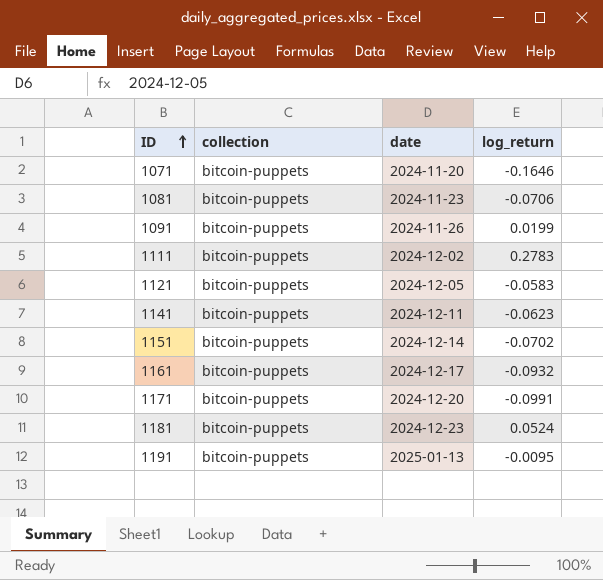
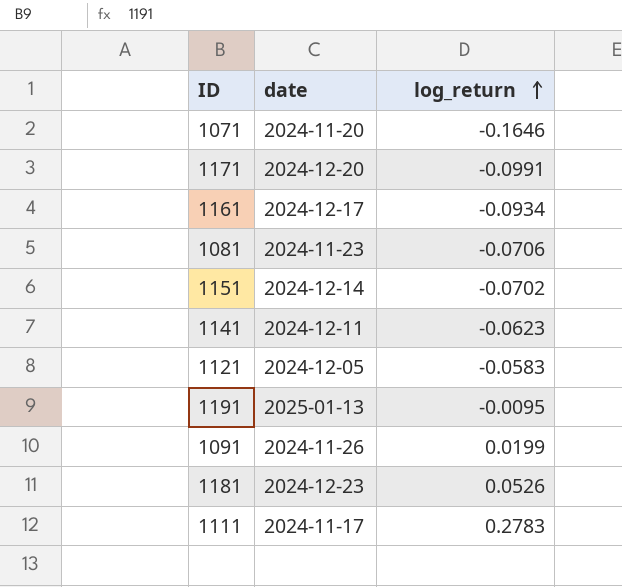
row order: ID ascending -> log_return ascending
column collection | position: 2 -> none
1161 | log_return: -0.0932 -> -0.0934
1181 | log_return: 0.0524 -> 0.0526
1111 | date: 2024-12-02 -> 2024-11-17

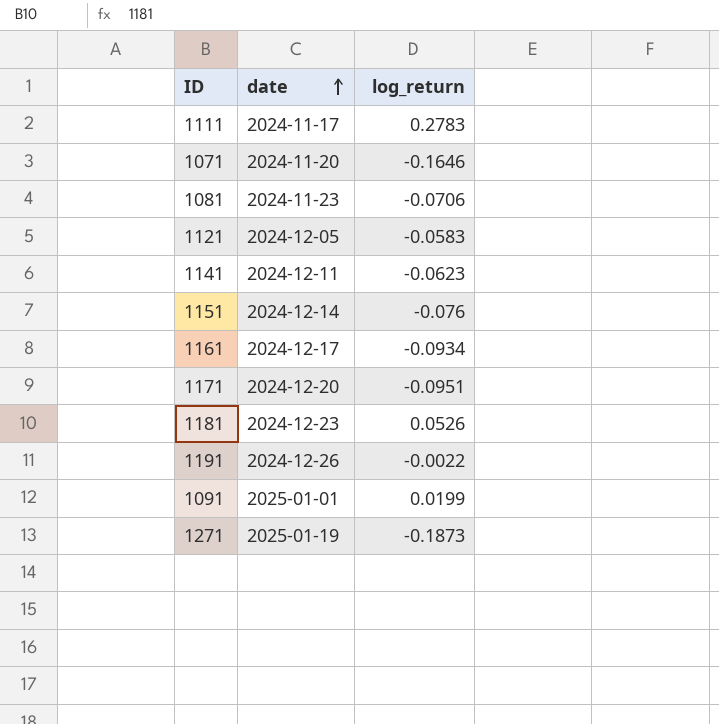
row order: log_return ascending -> date ascending
1151 | log_return: -0.0702 -> -0.076
1171 | log_return: -0.0991 -> -0.0951
1191 | date: 2025-01-13 -> 2024-12-26
1191 | log_return: -0.0095 -> -0.0022
1091 | date: 2024-11-26 -> 2025-01-01
row 1271: none -> 2025-01-19 | -0.1873

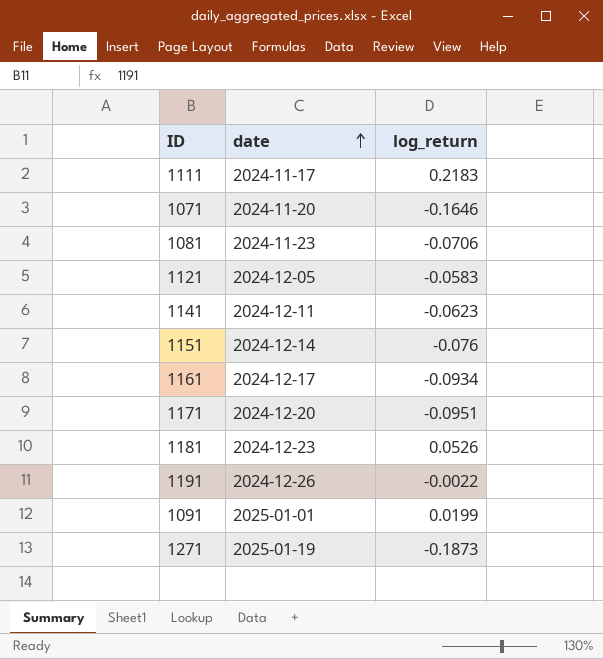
1111 | log_return: 0.2783 -> 0.2183

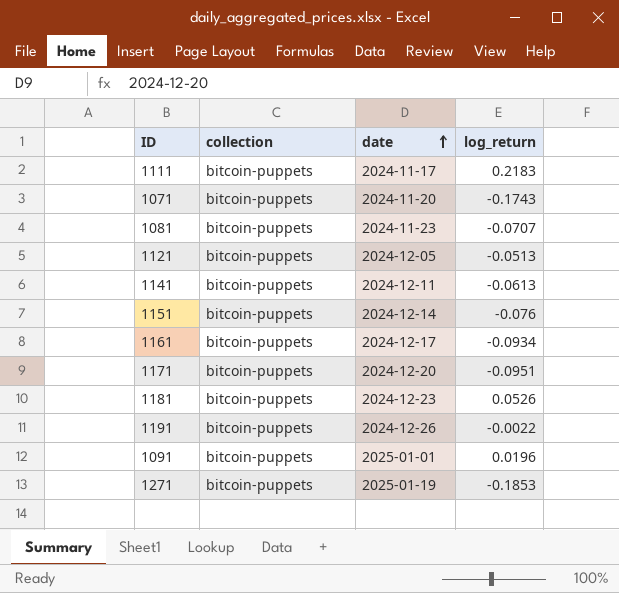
column collection | position: none -> 2
1071 | log_return: -0.1646 -> -0.1743
1081 | log_return: -0.0706 -> -0.0707
1121 | log_return: -0.0583 -> -0.0513
1141 | log_return: -0.0623 -> -0.0613
1091 | log_return: 0.0199 -> 0.0196
1271 | log_return: -0.1873 -> -0.1853

